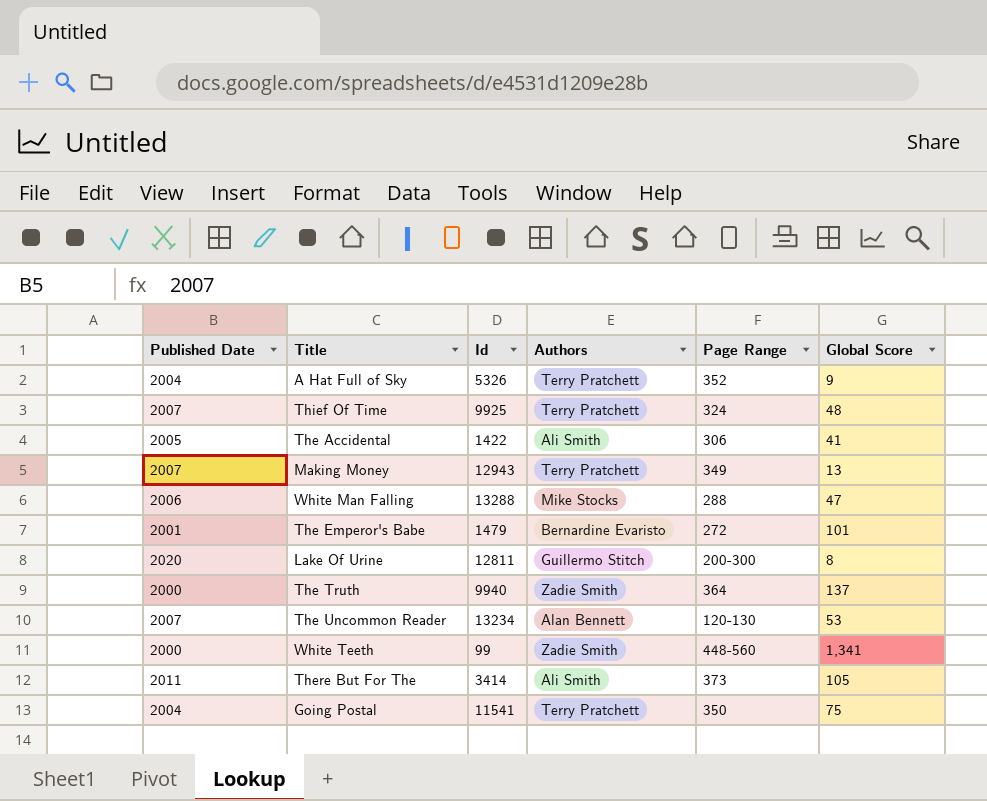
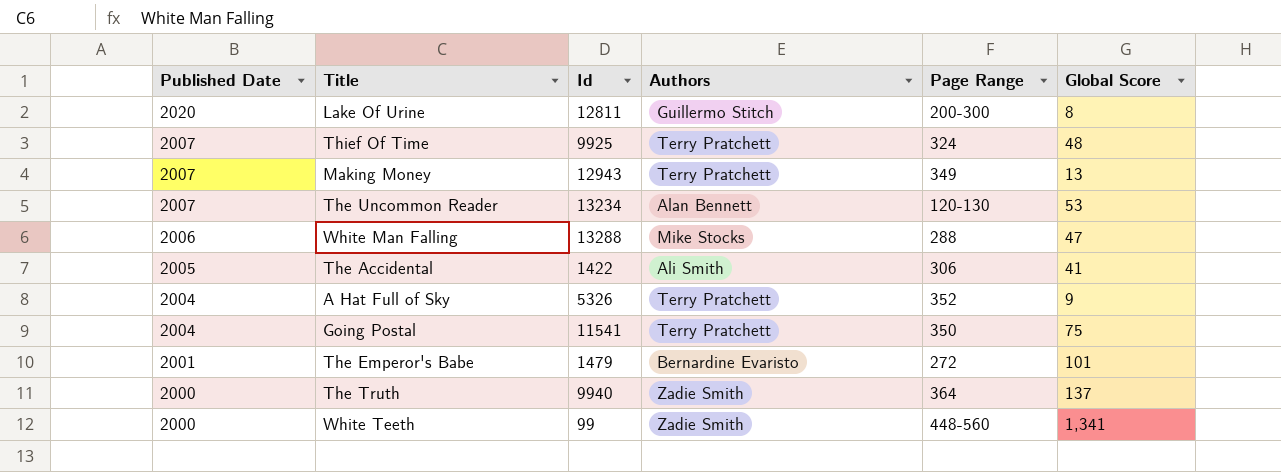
row order: none -> Published Date descending
row There But For The: 2011 | 3414 | Ali Smith | 373 | 105 -> none

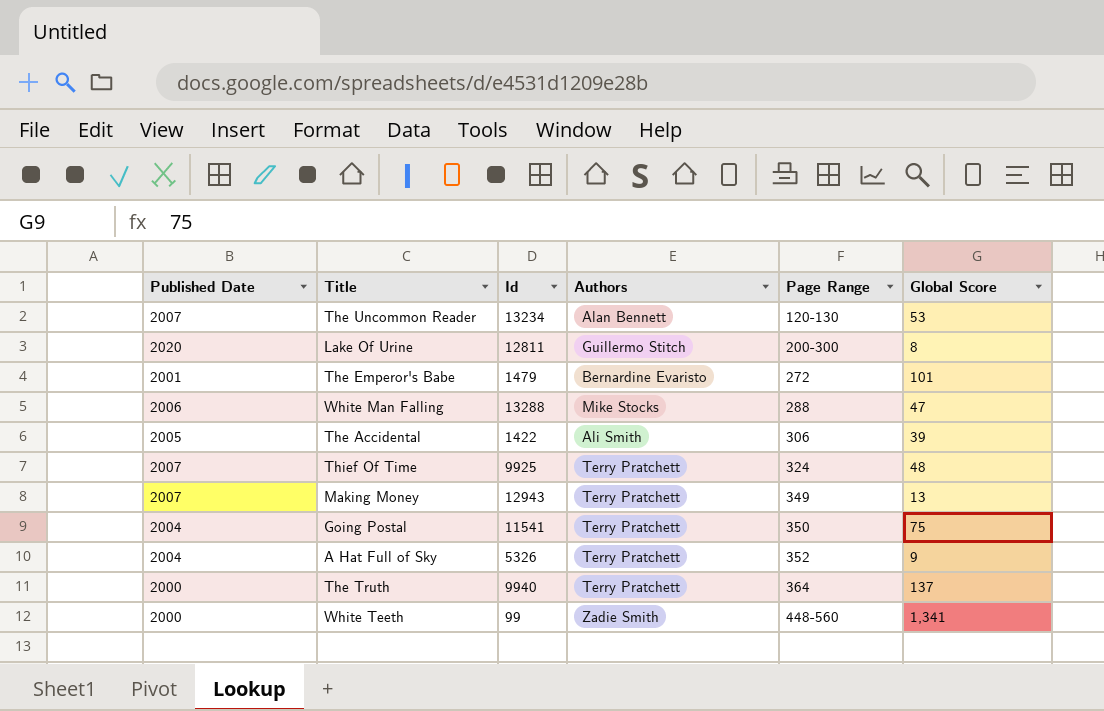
row order: Published Date descending -> Page Range ascending
The Accidental | Global Score: 41 -> 39
The Truth | Authors: Zadie Smith -> Terry Pratchett

